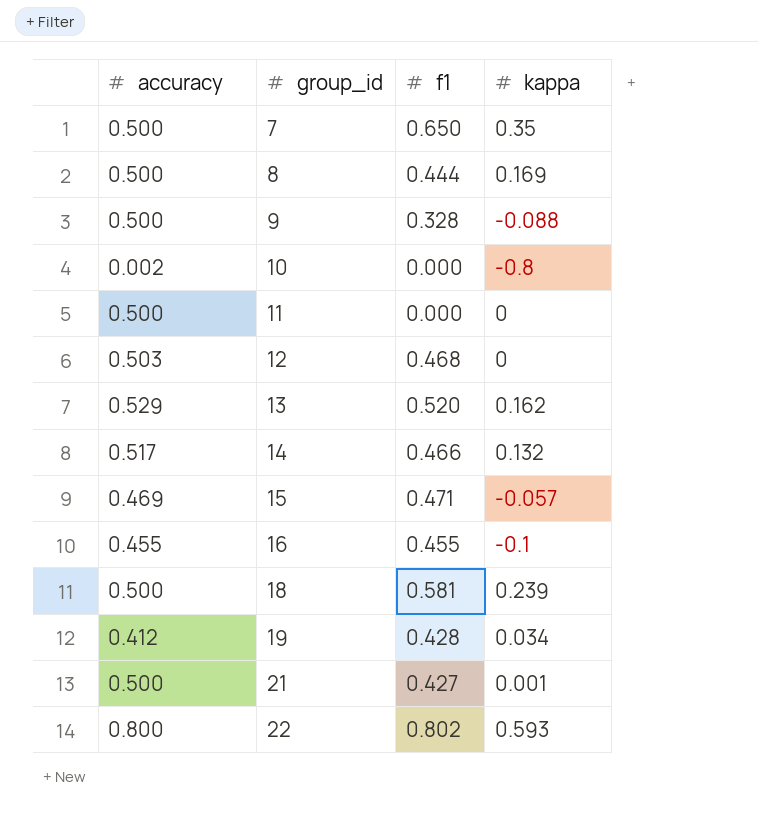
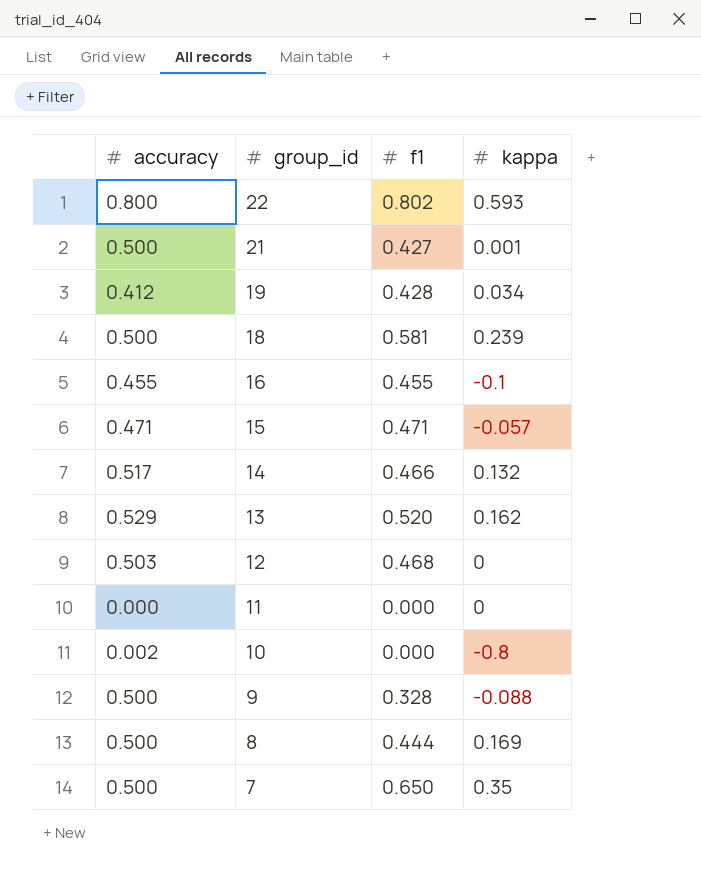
row order: group_id ascending -> group_id descending
15 | accuracy: 0.469 -> 0.471
11 | accuracy: 0.500 -> 0.000

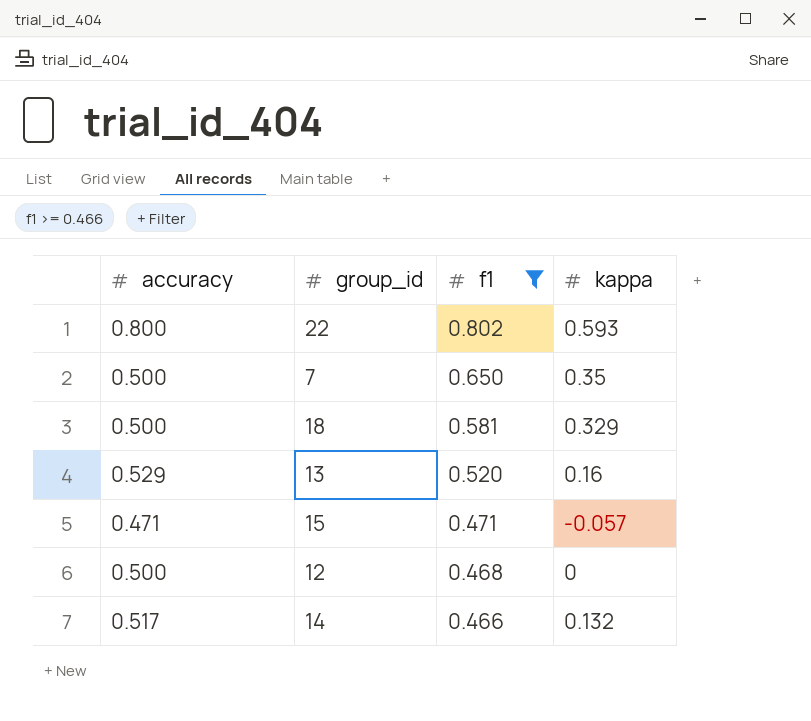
filter: none -> f1 >= 0.466
row order: group_id descending -> f1 descending
18 | kappa: 0.239 -> 0.329
13 | kappa: 0.162 -> 0.16
12 | accuracy: 0.503 -> 0.500

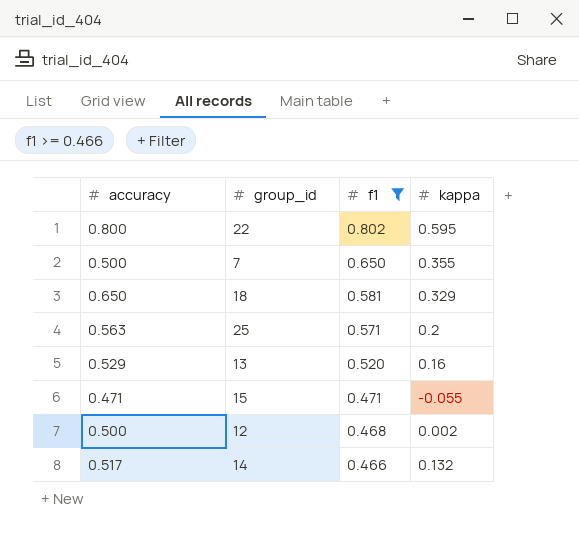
22 | kappa: 0.593 -> 0.595
7 | kappa: 0.35 -> 0.355
18 | accuracy: 0.500 -> 0.650
row 25: none -> 0.563 | 0.571 | 0.2
15 | kappa: -0.057 -> -0.055
12 | kappa: 0 -> 0.002

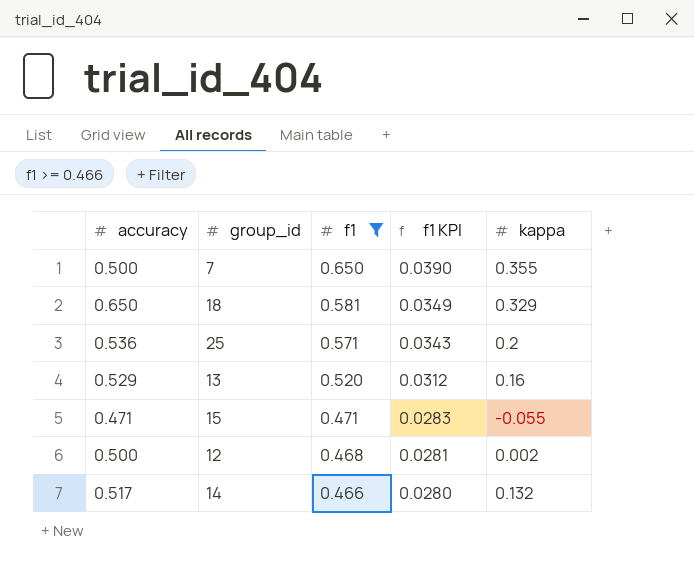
column f1 KPI | formula: none -> [f1] * 0.06
row 22: 0.800 | 0.802 | 0.595 -> none
25 | accuracy: 0.563 -> 0.536

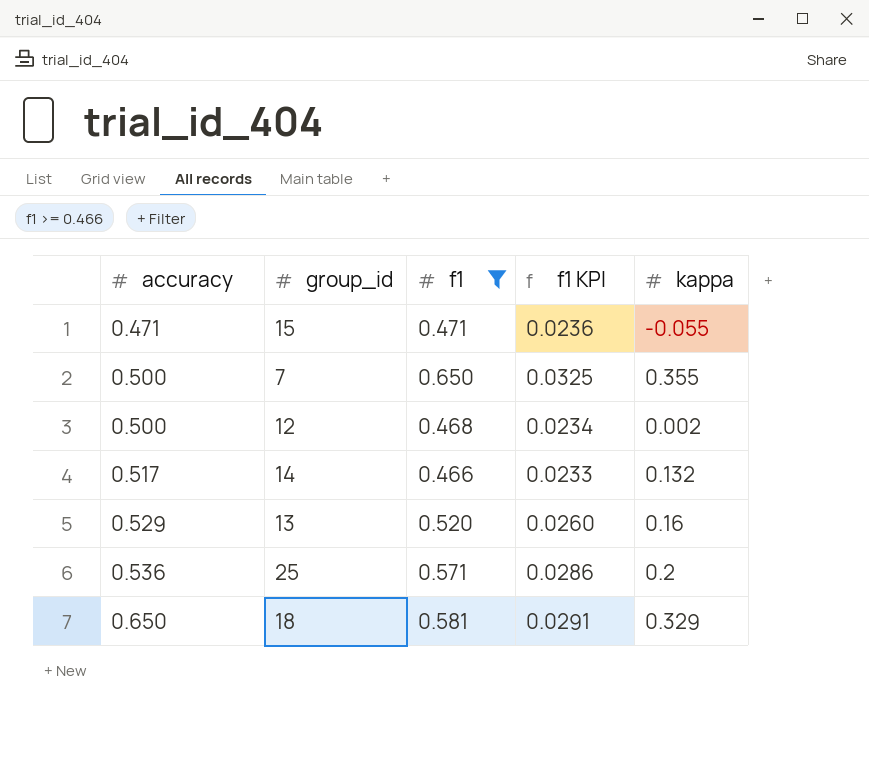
row order: f1 descending -> accuracy ascending
column f1 KPI | formula: [f1] * 0.06 -> [f1] * 0.05

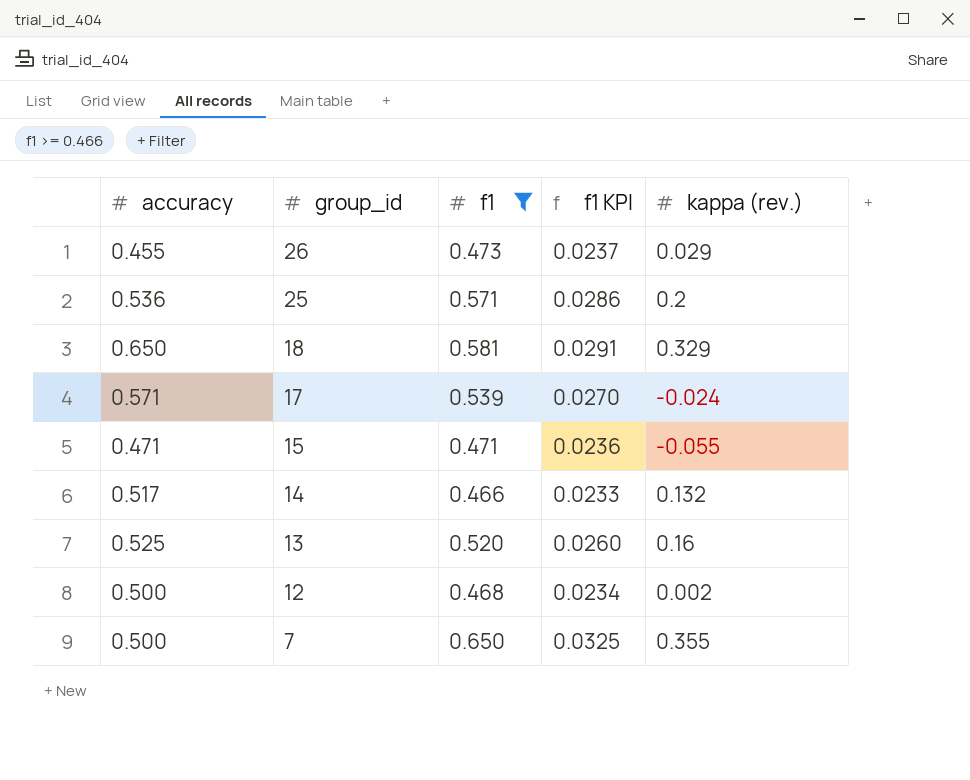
row order: accuracy ascending -> group_id descending
column name: kappa -> kappa (rev.)
row 26: none -> 0.455 | 0.473 | 0.0237 | 0.029
row 17: none -> 0.571 | 0.539 | 0.0270 | -0.024
13 | accuracy: 0.529 -> 0.525

